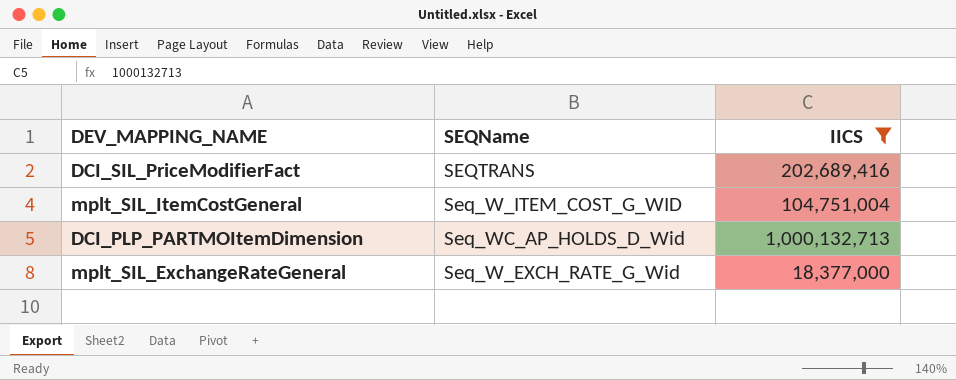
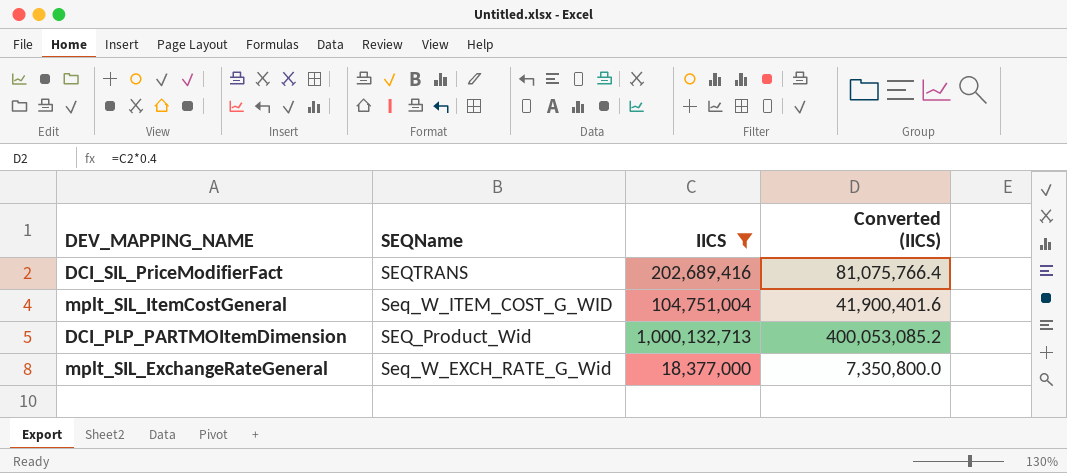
column Converted (IICS) | formula: none -> [IICS] * 0.4
DCI_PLP_PARTMOItemDimension | SEQName: Seq_WC_AP_HOLDS_D_Wid -> SEQ_Product_Wid

